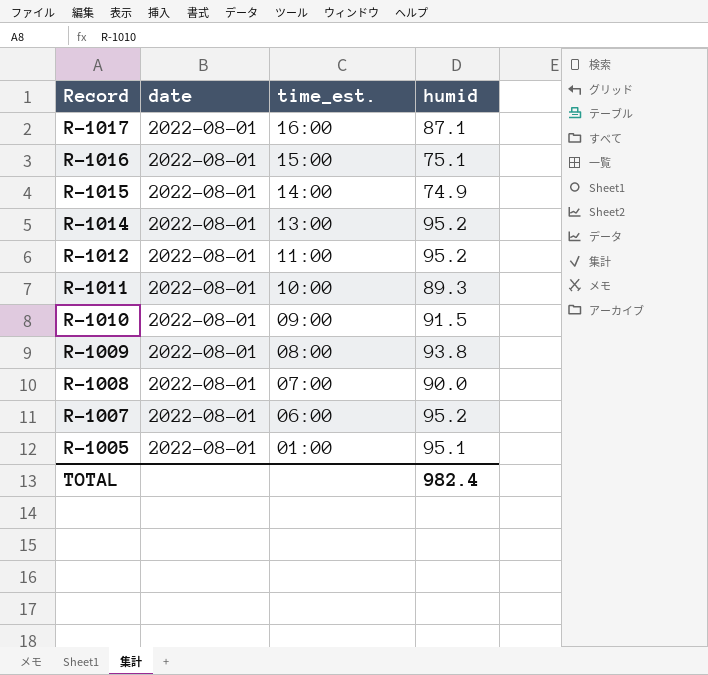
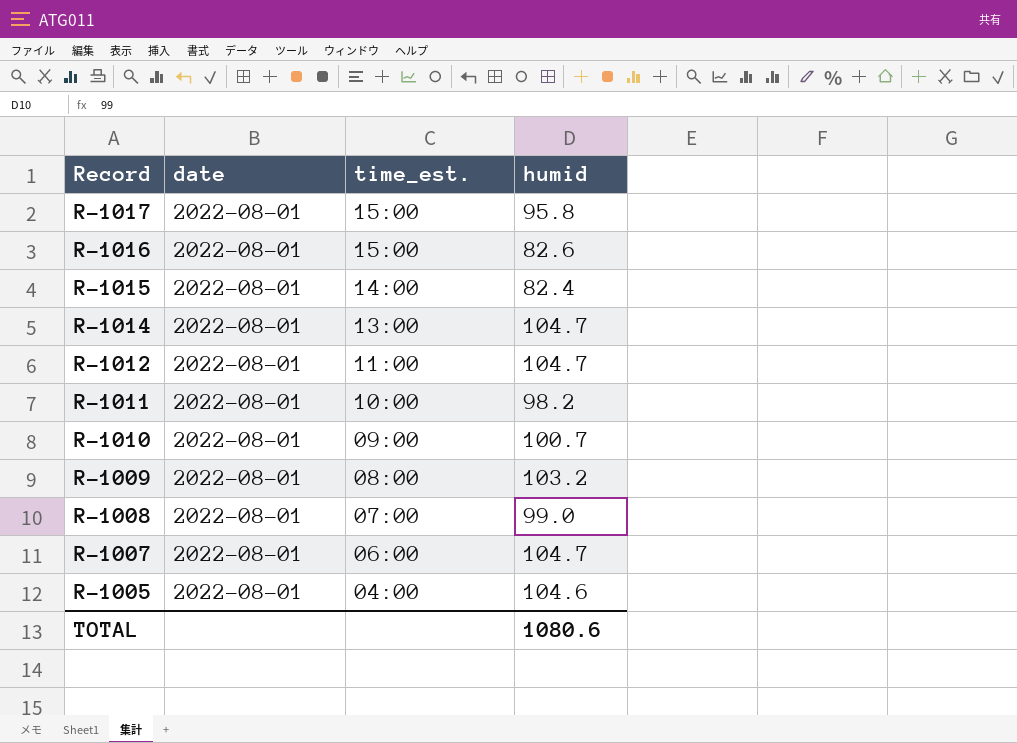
R-1017 | time_est.: 16:00 -> 15:00
R-1017 | humid: 87.1 -> 95.8
R-1016 | humid: 75.1 -> 82.6
R-1015 | humid: 74.9 -> 82.4
R-1014 | humid: 95.2 -> 104.7
R-1012 | humid: 95.2 -> 104.7
R-1011 | humid: 89.3 -> 98.2
R-1010 | humid: 91.5 -> 100.7
R-1009 | humid: 93.8 -> 103.2
R-1008 | humid: 90.0 -> 99.0
R-1007 | humid: 95.2 -> 104.7
R-1005 | time_est.: 01:00 -> 04:00
R-1005 | humid: 95.1 -> 104.6
TOTAL | humid: 982.4 -> 1080.6

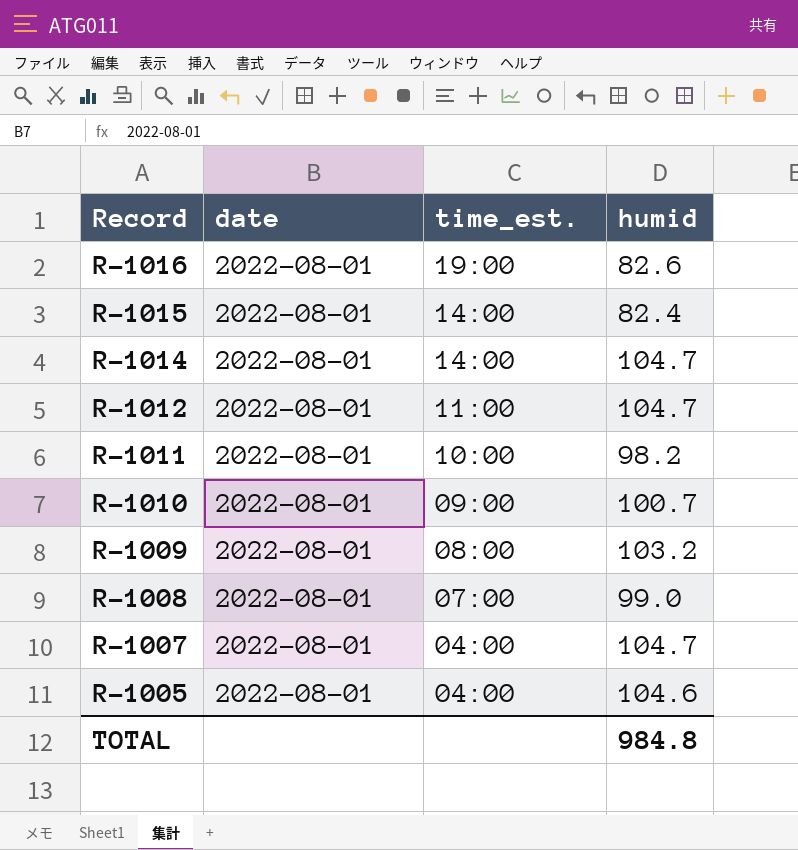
row R-1017: 2022-08-01 | 15:00 | 95.8 -> none
R-1016 | time_est.: 15:00 -> 19:00
R-1014 | time_est.: 13:00 -> 14:00
R-1007 | time_est.: 06:00 -> 04:00
TOTAL | humid: 1080.6 -> 984.8

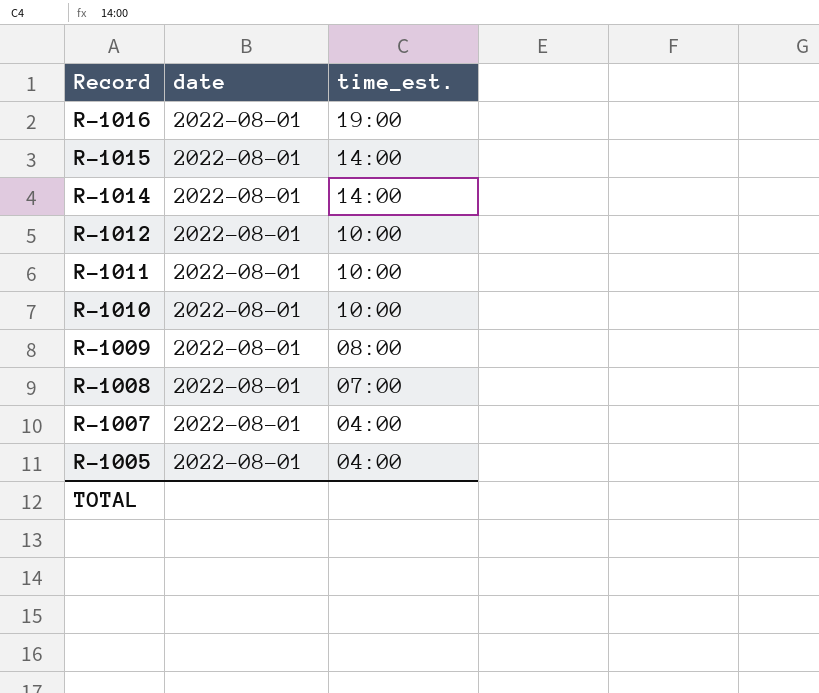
column humid | position: 4 -> none
R-1012 | time_est.: 11:00 -> 10:00
R-1010 | time_est.: 09:00 -> 10:00

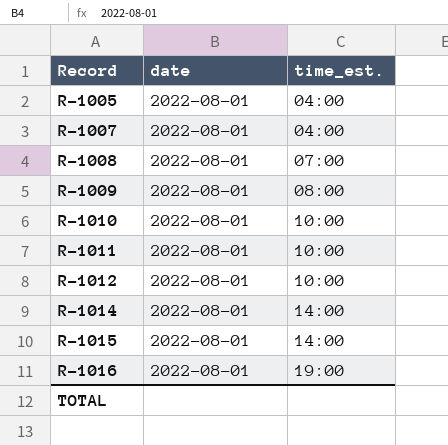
row order: Record descending -> Record ascending

